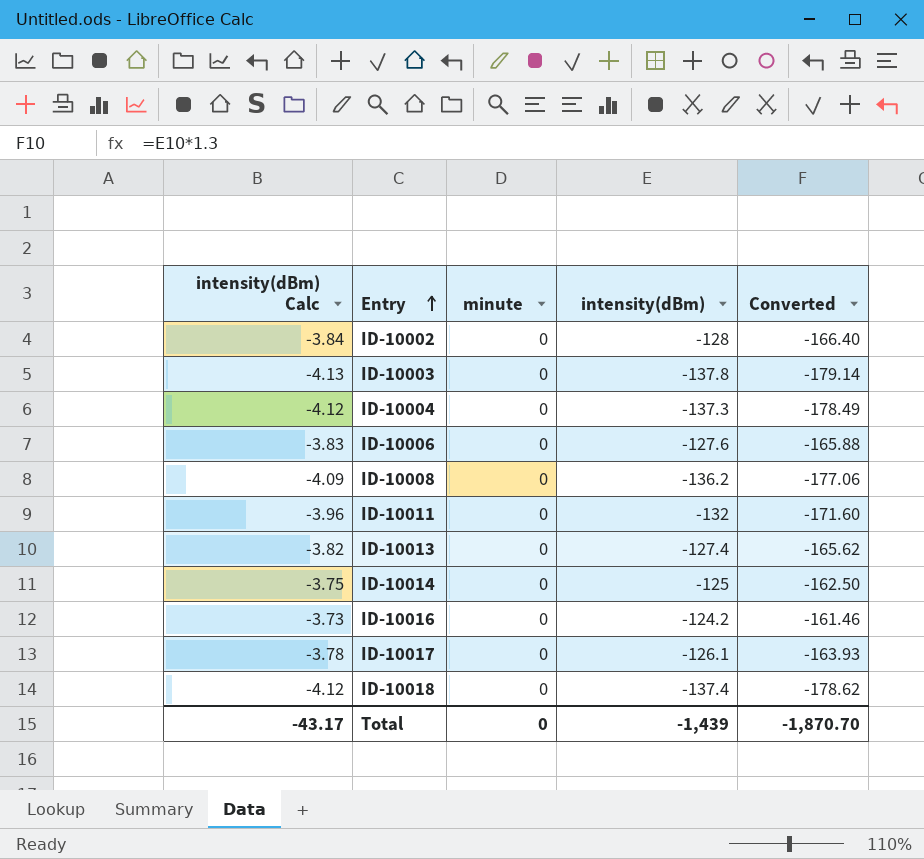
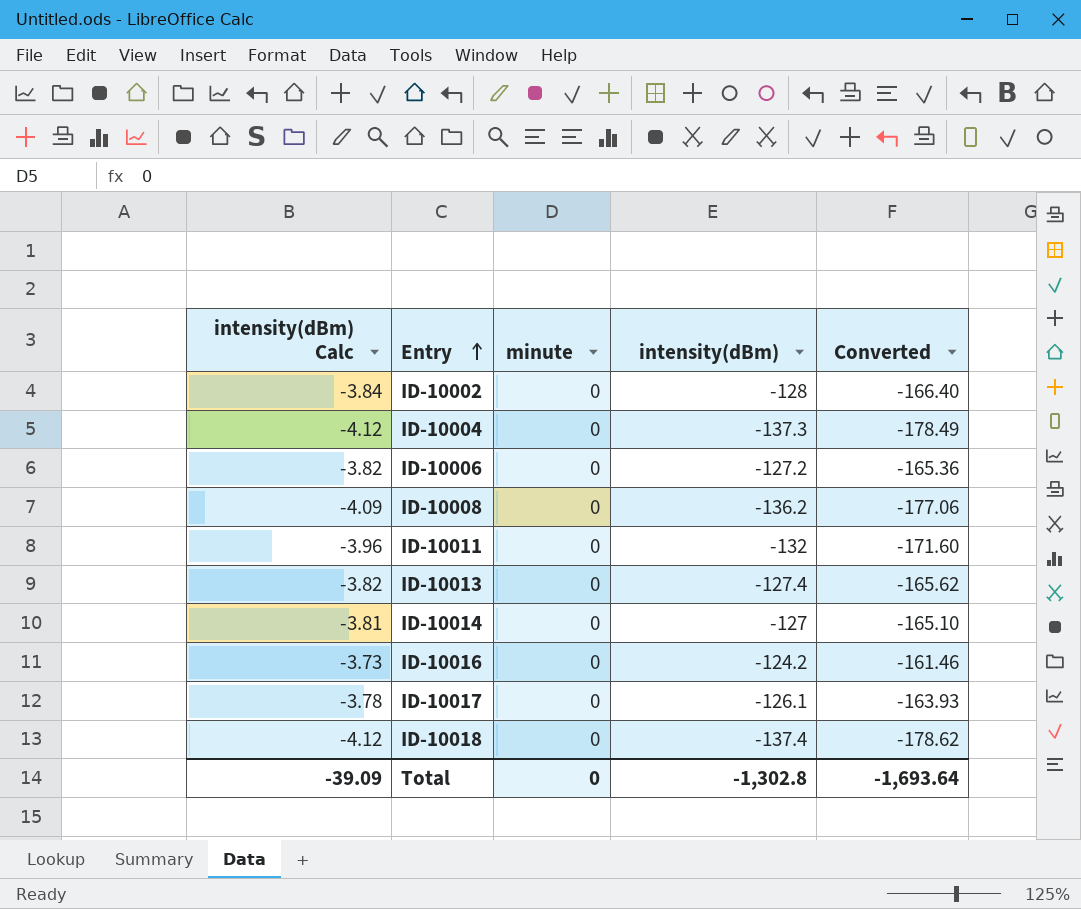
row ID-10003: -4.13 | 0 | -137.8 | -179.14 -> none
ID-10006 | intensity(dBm) Calc: -3.83 -> -3.82
ID-10006 | intensity(dBm): -127.6 -> -127.2
ID-10006 | Converted: -165.88 -> -165.36
ID-10014 | intensity(dBm) Calc: -3.75 -> -3.81
ID-10014 | intensity(dBm): -125 -> -127
ID-10014 | Converted: -162.50 -> -165.10
Total | intensity(dBm) Calc: -43.17 -> -39.09
Total | intensity(dBm): -1,439 -> -1,302.8
Total | Converted: -1,870.70 -> -1,693.64

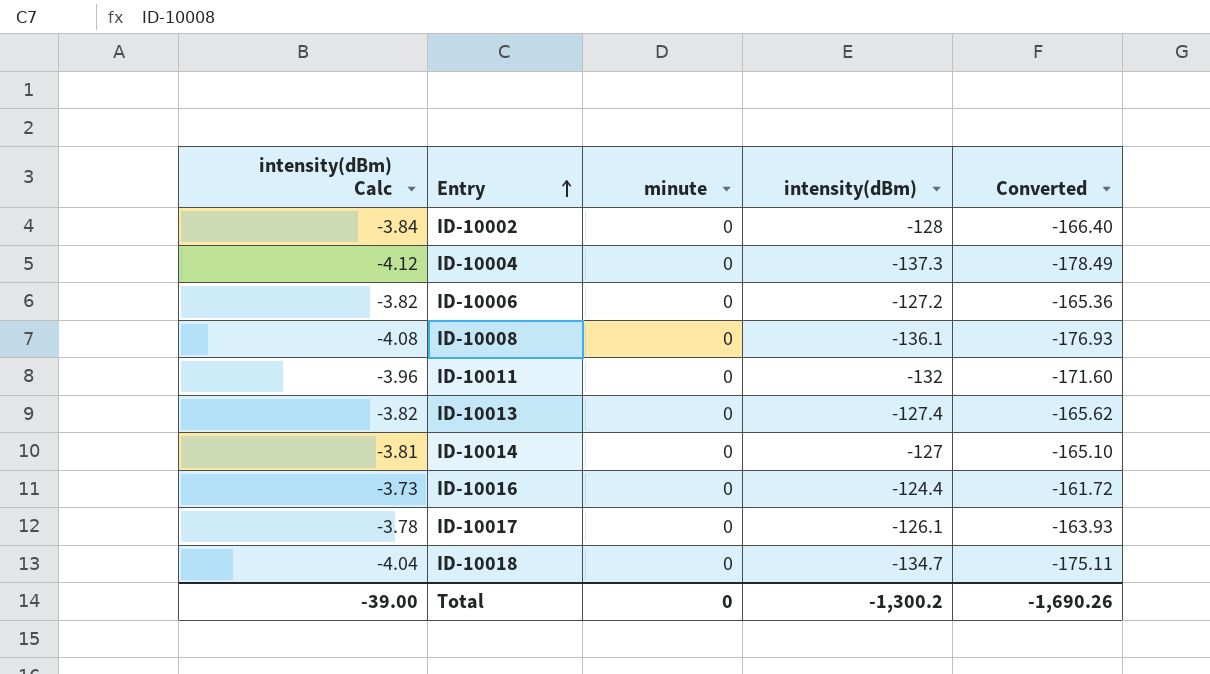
ID-10008 | intensity(dBm) Calc: -4.09 -> -4.08
ID-10008 | intensity(dBm): -136.2 -> -136.1
ID-10008 | Converted: -177.06 -> -176.93
ID-10016 | intensity(dBm): -124.2 -> -124.4
ID-10016 | Converted: -161.46 -> -161.72
ID-10018 | intensity(dBm) Calc: -4.12 -> -4.04
ID-10018 | intensity(dBm): -137.4 -> -134.7
ID-10018 | Converted: -178.62 -> -175.11
Total | intensity(dBm) Calc: -39.09 -> -39.00
Total | intensity(dBm): -1,302.8 -> -1,300.2
Total | Converted: -1,693.64 -> -1,690.26

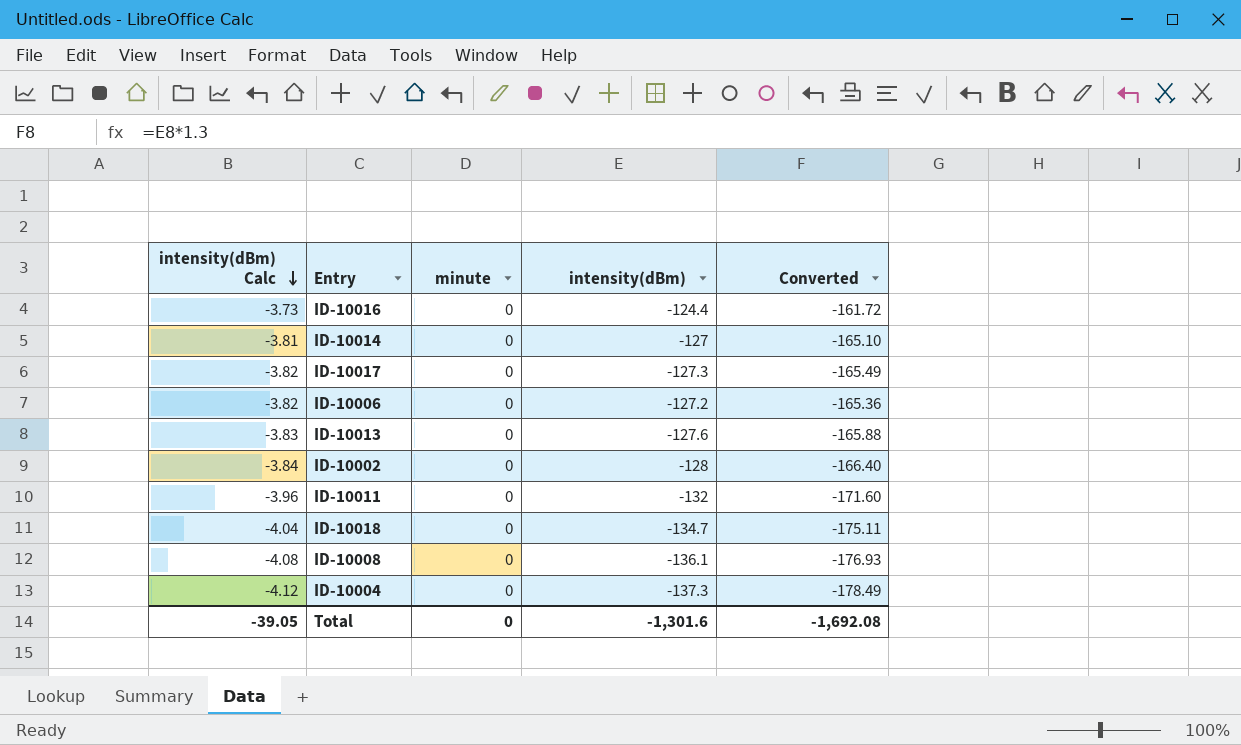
row order: Entry ascending -> intensity(dBm) Calc descending
ID-10017 | intensity(dBm) Calc: -3.78 -> -3.82
ID-10017 | intensity(dBm): -126.1 -> -127.3
ID-10017 | Converted: -163.93 -> -165.49
ID-10013 | intensity(dBm) Calc: -3.82 -> -3.83
ID-10013 | intensity(dBm): -127.4 -> -127.6
ID-10013 | Converted: -165.62 -> -165.88
Total | intensity(dBm) Calc: -39.00 -> -39.05
Total | intensity(dBm): -1,300.2 -> -1,301.6
Total | Converted: -1,690.26 -> -1,692.08

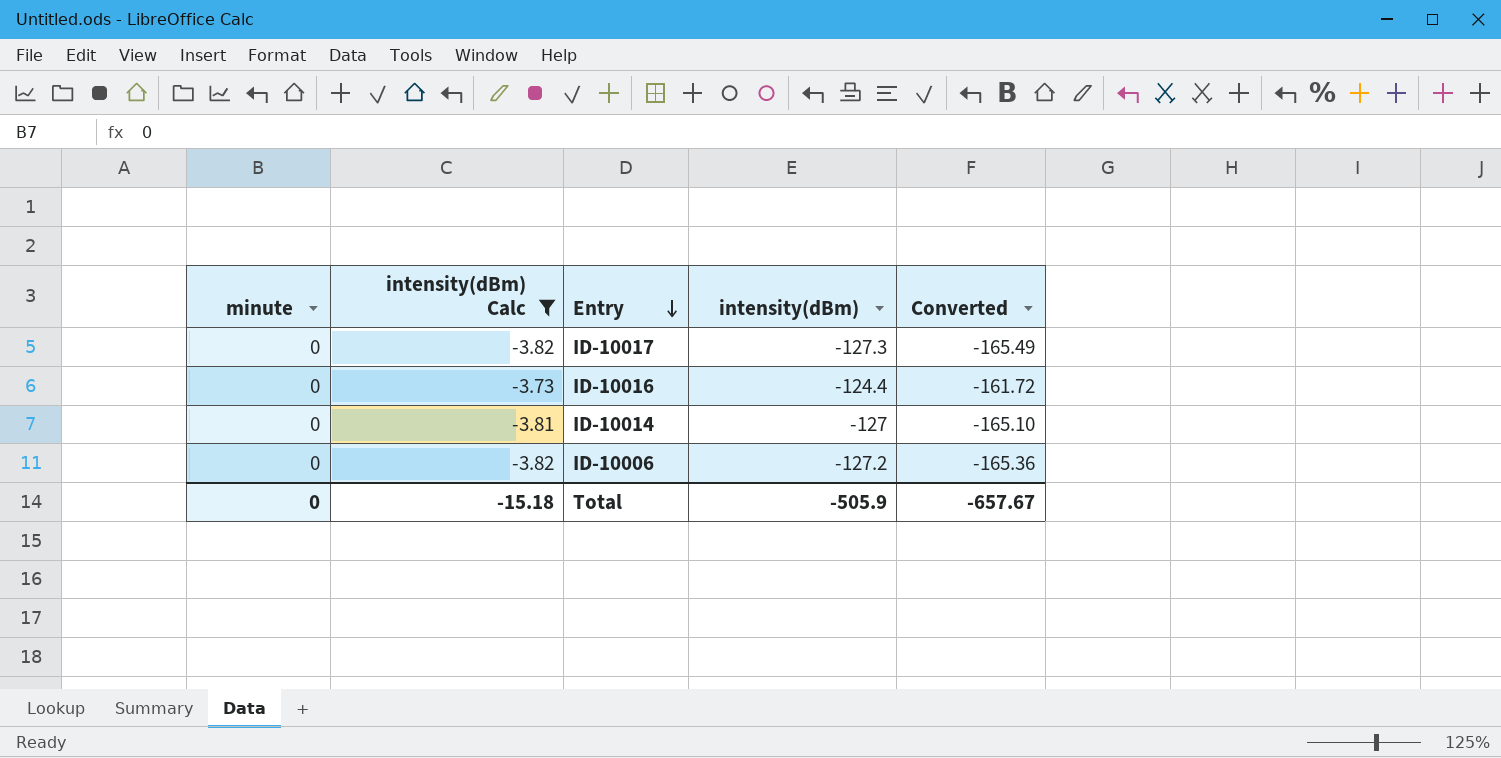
filter: none -> intensity(dBm) Calc >= -3.82
row order: intensity(dBm) Calc descending -> Entry descending
column minute | position: 3 -> 1
Total | intensity(dBm) Calc: -39.05 -> -15.18
Total | intensity(dBm): -1,301.6 -> -505.9
Total | Converted: -1,692.08 -> -657.67

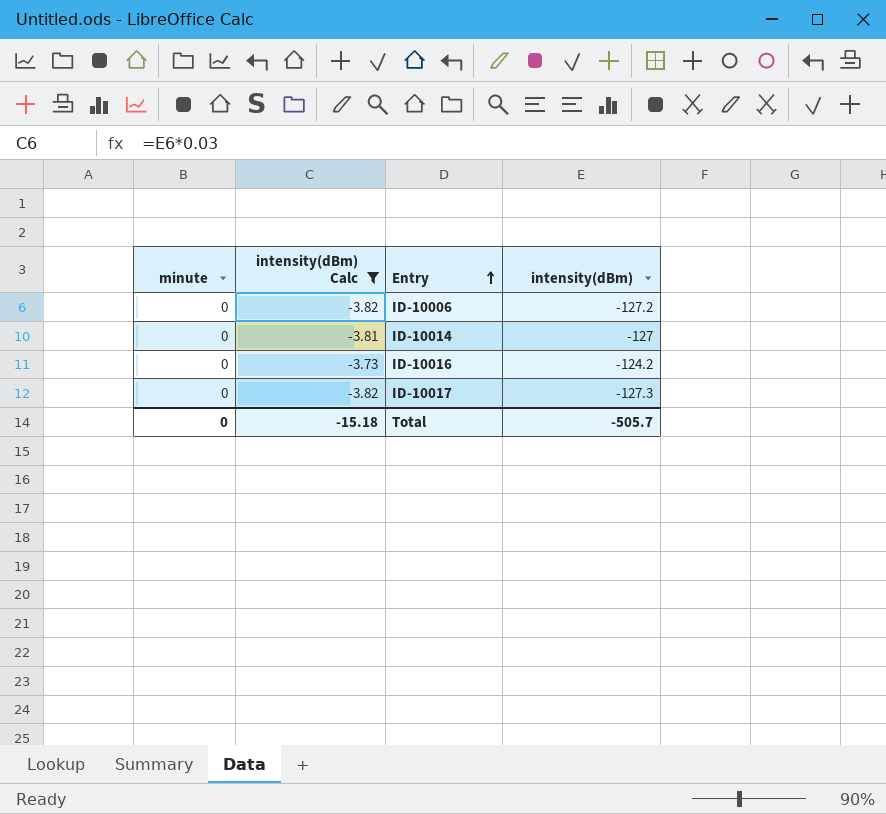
row order: Entry descending -> Entry ascending
column Converted | formula: [intensity(dBm)] * 1.3 -> none
ID-10016 | intensity(dBm): -124.4 -> -124.2
Total | intensity(dBm): -505.9 -> -505.7

